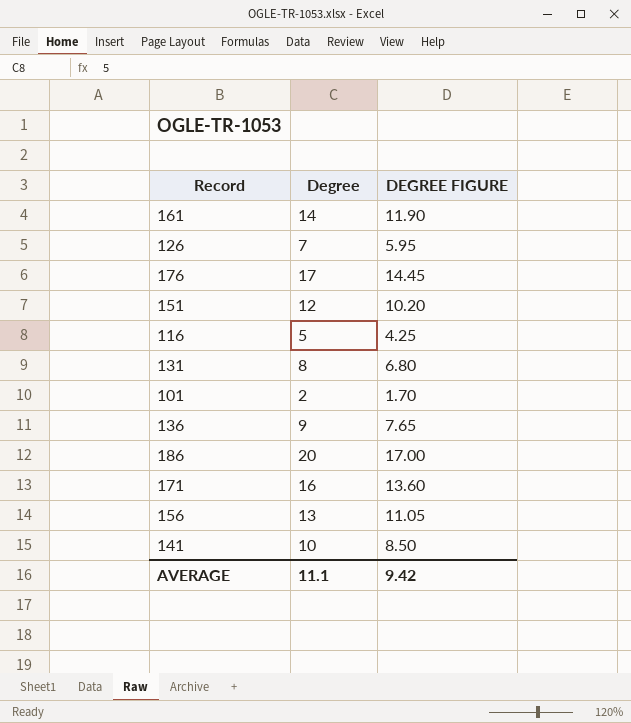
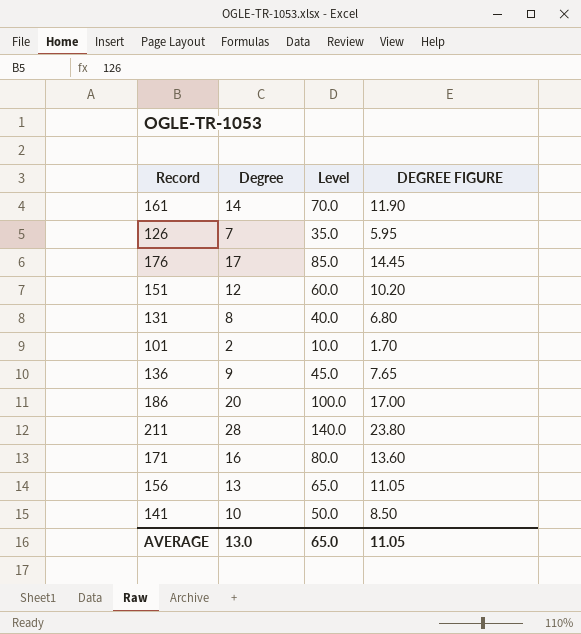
column Level | formula: none -> [Degree] * 5
row 116: 5 | 4.25 -> none
row 211: none -> 28 | 140.0 | 23.80
AVERAGE | Degree: 11.1 -> 13.0
AVERAGE | DEGREE FIGURE: 9.42 -> 11.05

